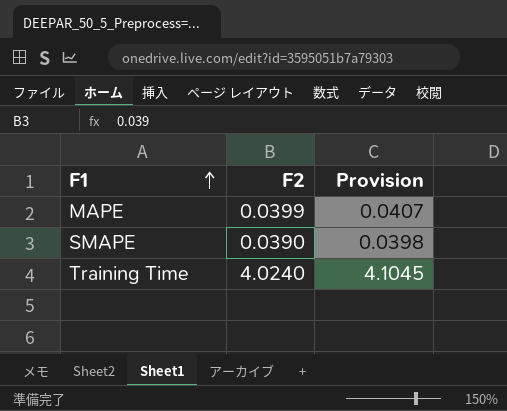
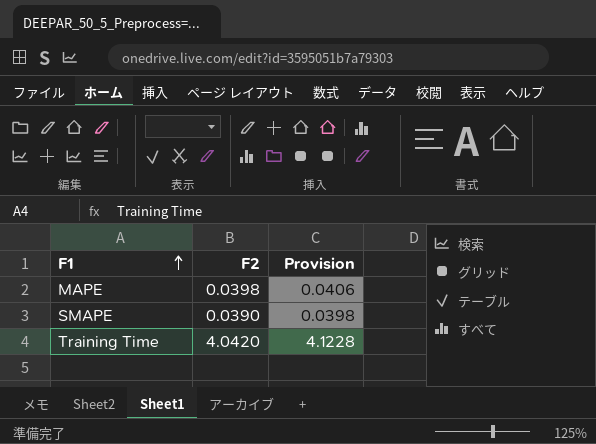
MAPE | F2: 0.0399 -> 0.0398
MAPE | Provision: 0.0407 -> 0.0406
Training Time | F2: 4.0240 -> 4.0420
Training Time | Provision: 4.1045 -> 4.1228

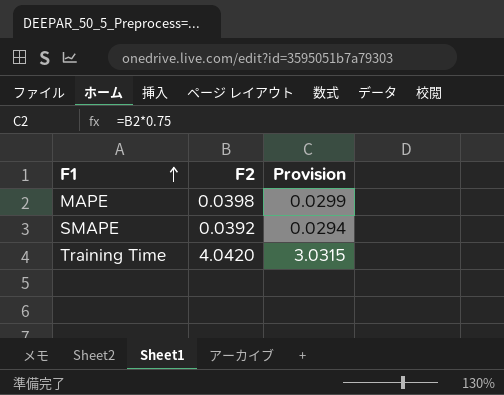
column Provision | formula: [F2] * 1.02 -> [F2] * 0.75
SMAPE | F2: 0.0390 -> 0.0392

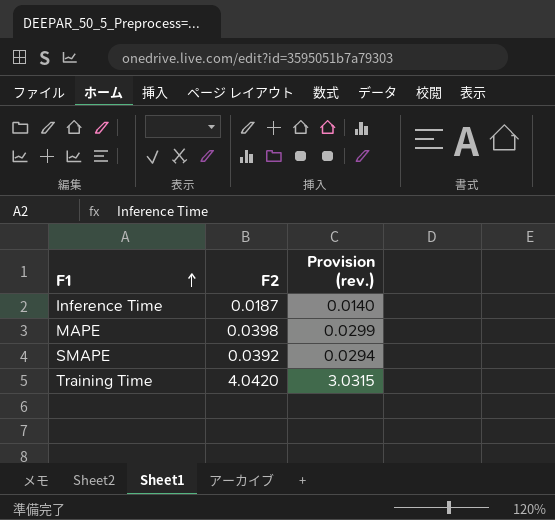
column name: Provision -> Provision (rev.)
row Inference Time: none -> 0.0187 | 0.0140

